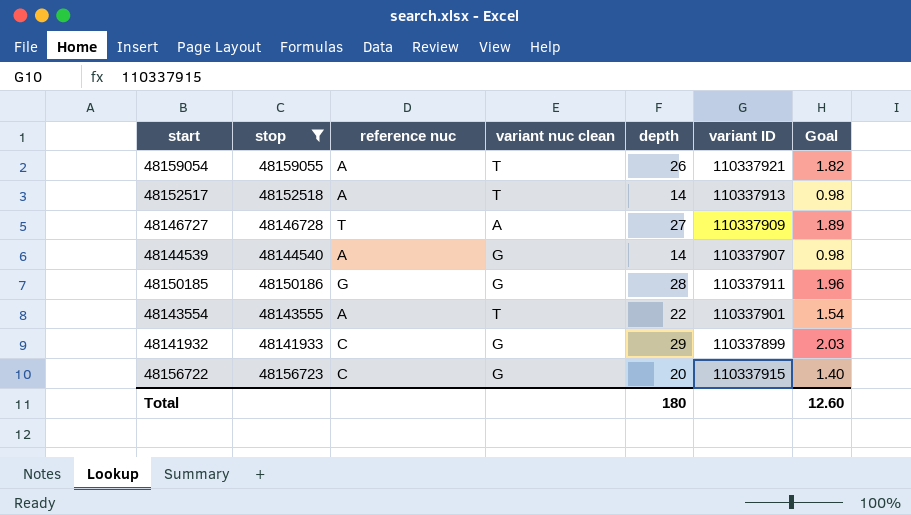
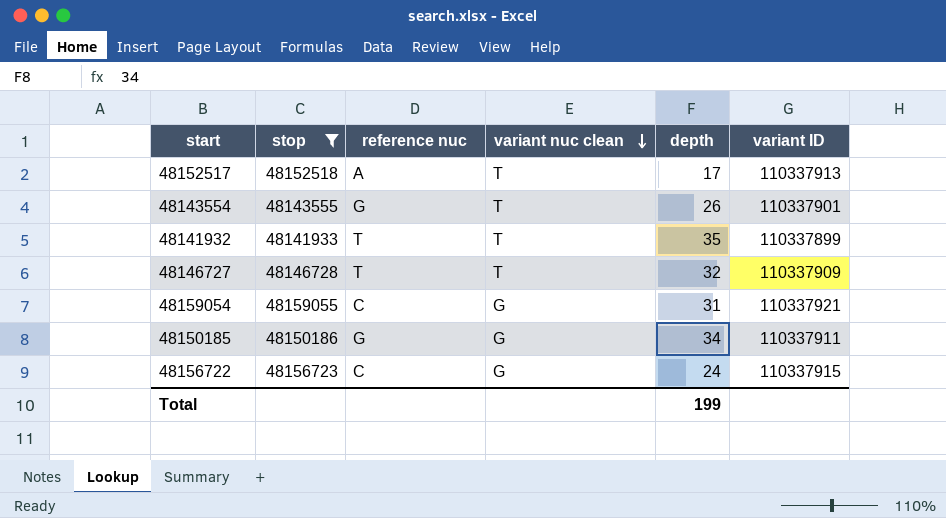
row order: none -> variant nuc clean descending
column Goal | formula: [depth] * 0.07 -> none
row 48144539: 48144540 | A | G | 14 | 110337907 | 0.98 -> none
48152517 | depth: 14 -> 17
48143554 | reference nuc: A -> G
48143554 | depth: 22 -> 26
48141932 | reference nuc: C -> T
48141932 | variant nuc clean: G -> T
48141932 | depth: 29 -> 35
48146727 | variant nuc clean: A -> T
48146727 | depth: 27 -> 32
48159054 | reference nuc: A -> C
48159054 | variant nuc clean: T -> G
48159054 | depth: 26 -> 31
48150185 | depth: 28 -> 34
48156722 | depth: 20 -> 24
Total | depth: 180 -> 199

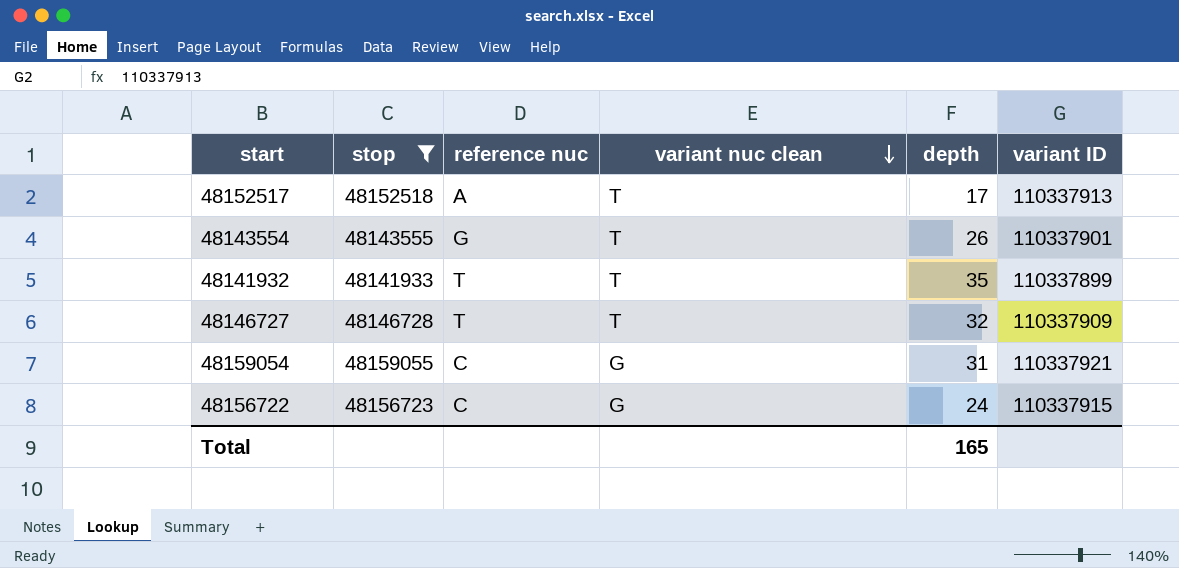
row 48150185: 48150186 | G | G | 34 | 110337911 -> none
Total | depth: 199 -> 165

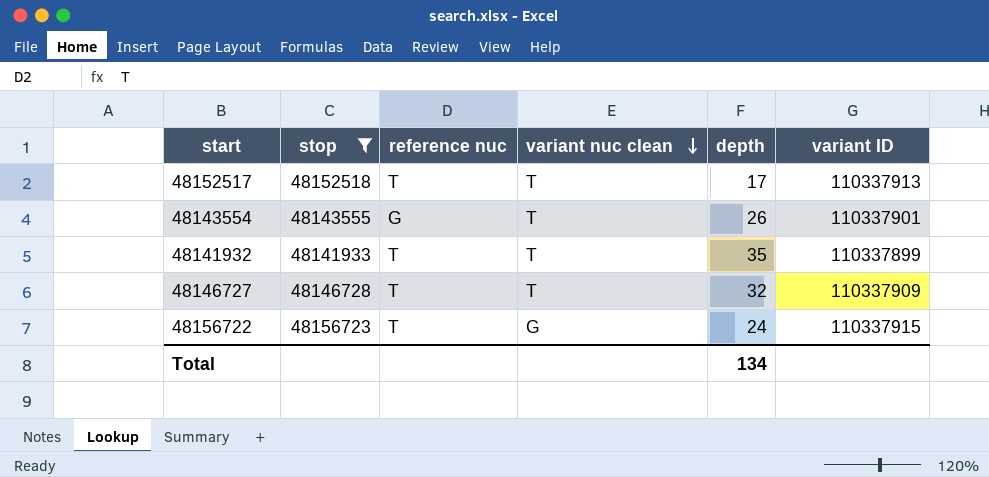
row 48159054: 48159055 | C | G | 31 | 110337921 -> none
48152517 | reference nuc: A -> T
48156722 | reference nuc: C -> T
Total | depth: 165 -> 134

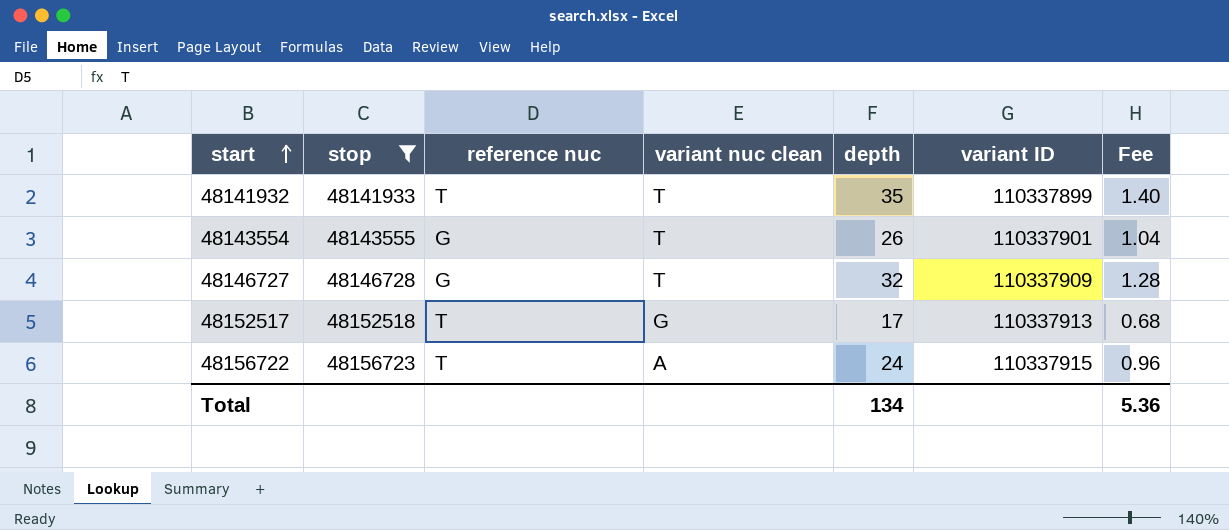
row order: variant nuc clean descending -> start ascending
column Fee | formula: none -> [depth] * 0.04
48146727 | reference nuc: T -> G
48152517 | variant nuc clean: T -> G
48156722 | variant nuc clean: G -> A

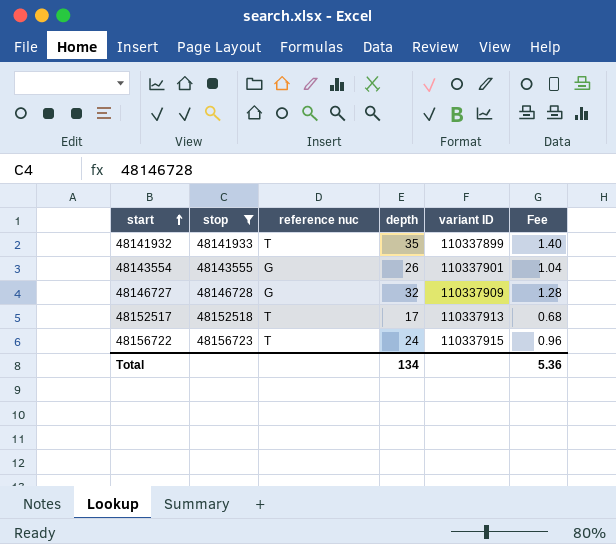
column variant nuc clean | position: 4 -> none

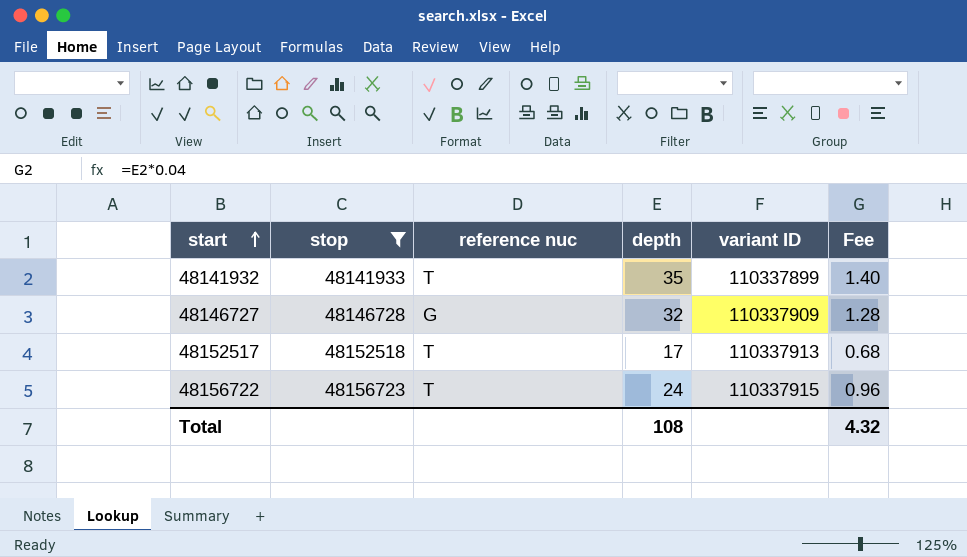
row 48143554: 48143555 | G | 26 | 110337901 | 1.04 -> none
Total | depth: 134 -> 108
Total | Fee: 5.36 -> 4.32

